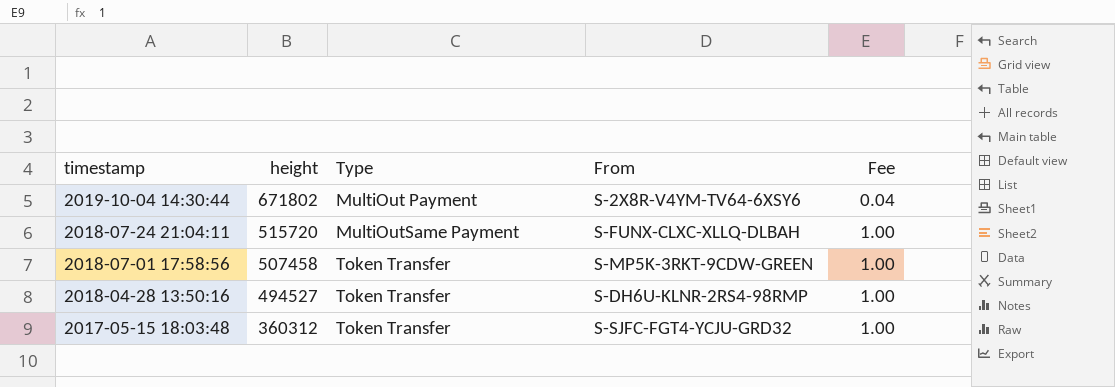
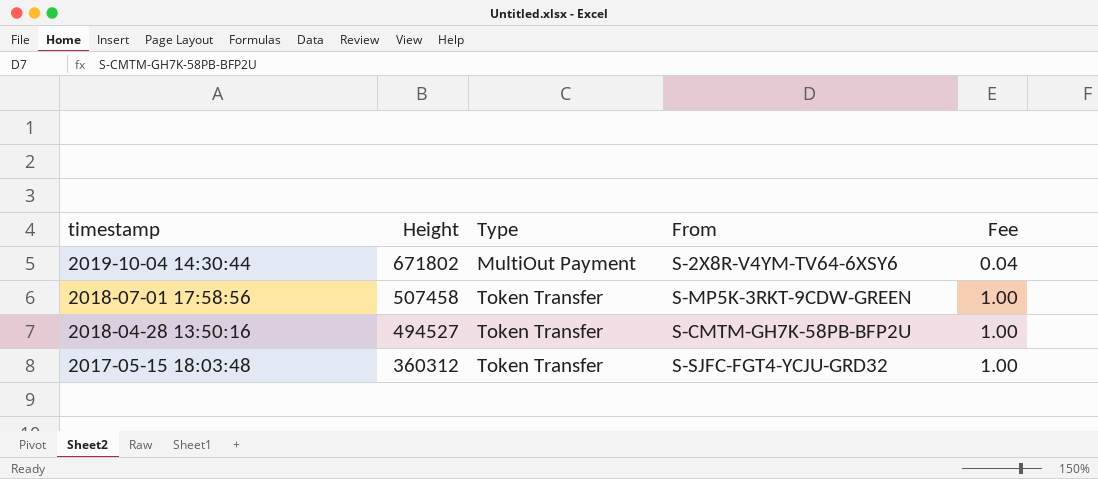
column name: height -> Height
row 2018-07-24 21:04:11: 515720 | MultiOutSame Payment | S-FUNX-CLXC-XLLQ-DLBAH | 1.00 -> none
2018-04-28 13:50:16 | From: S-DH6U-KLNR-2RS4-98RMP -> S-CMTM-GH7K-58PB-BFP2U

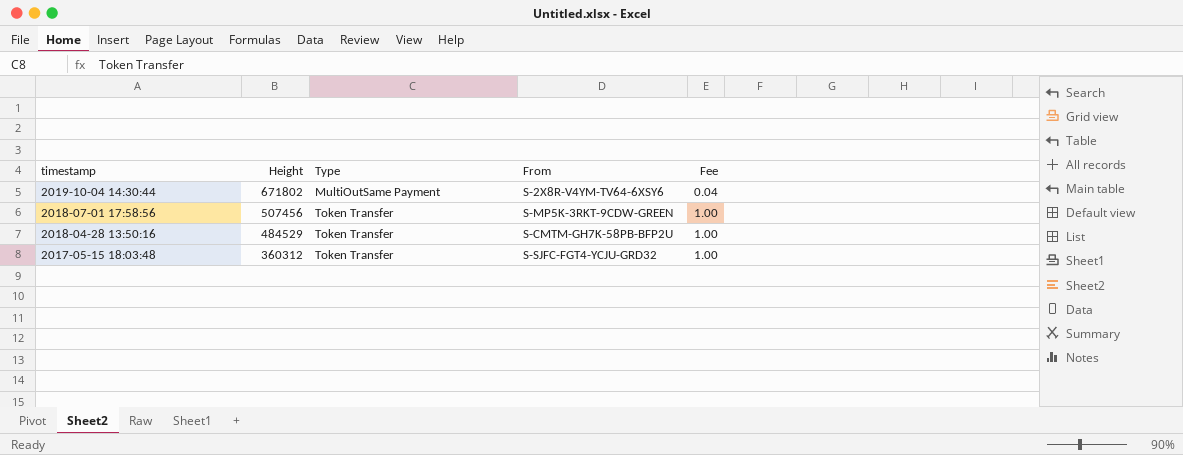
2019-10-04 14:30:44 | Type: MultiOut Payment -> MultiOutSame Payment
2018-07-01 17:58:56 | Height: 507458 -> 507456
2018-04-28 13:50:16 | Height: 494527 -> 484529

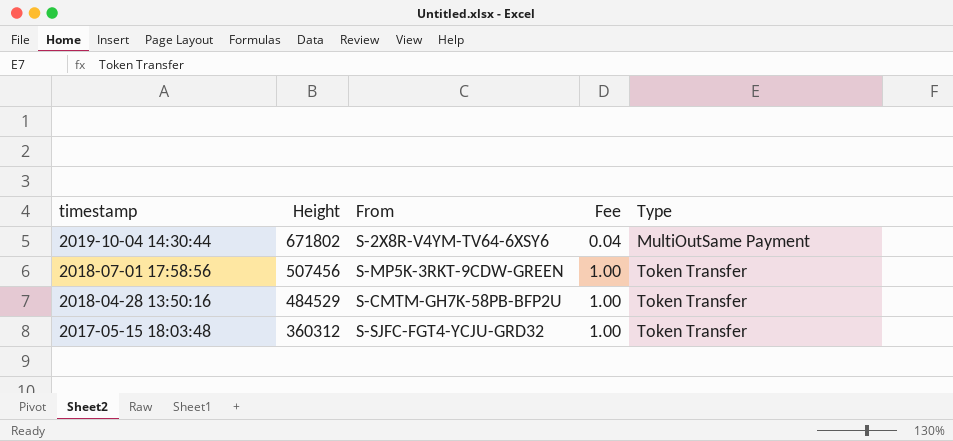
column Type | position: 3 -> 5

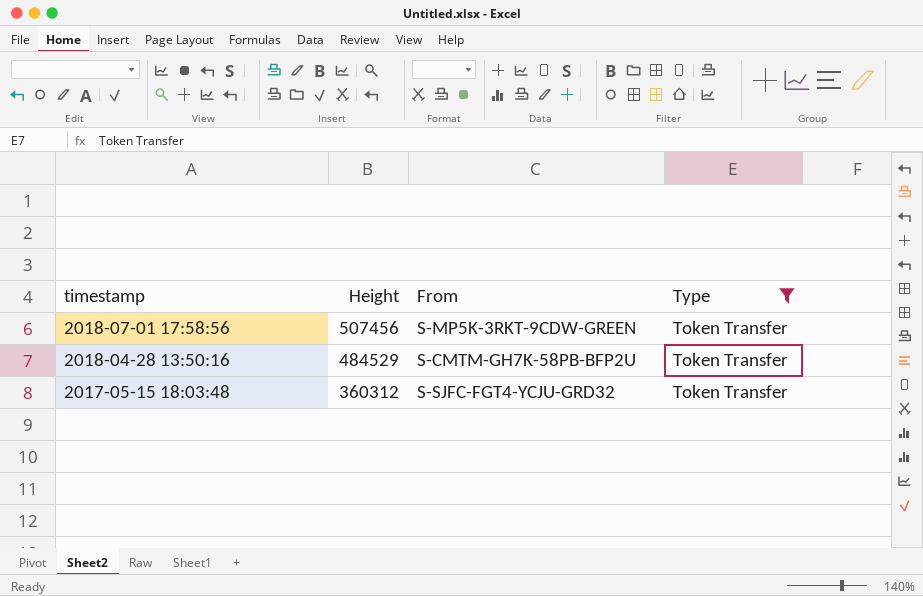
filter: none -> Type = Token Transfer
column Fee | position: 4 -> none

